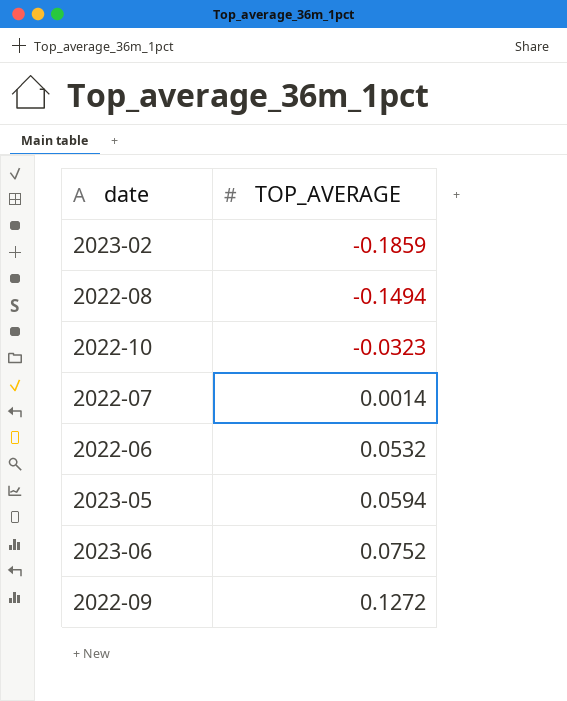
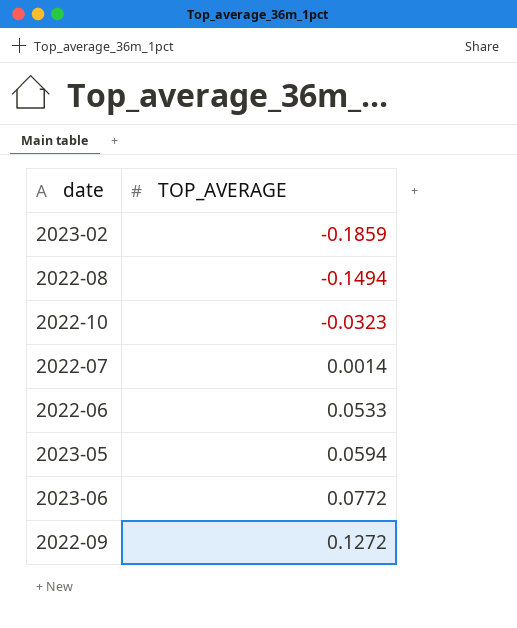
2022-06 | TOP_AVERAGE: 0.0532 -> 0.0533
2023-06 | TOP_AVERAGE: 0.0752 -> 0.0772

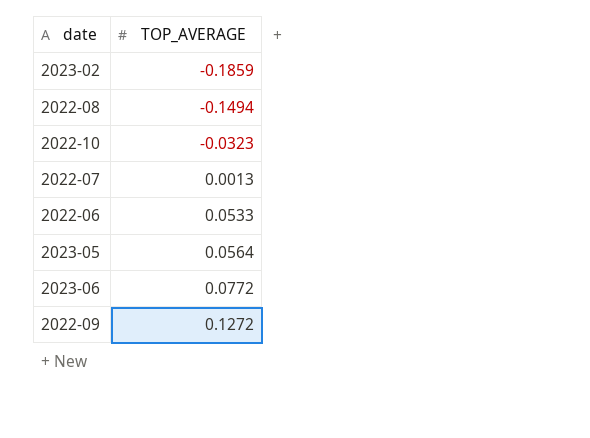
2022-07 | TOP_AVERAGE: 0.0014 -> 0.0013
2023-05 | TOP_AVERAGE: 0.0594 -> 0.0564

